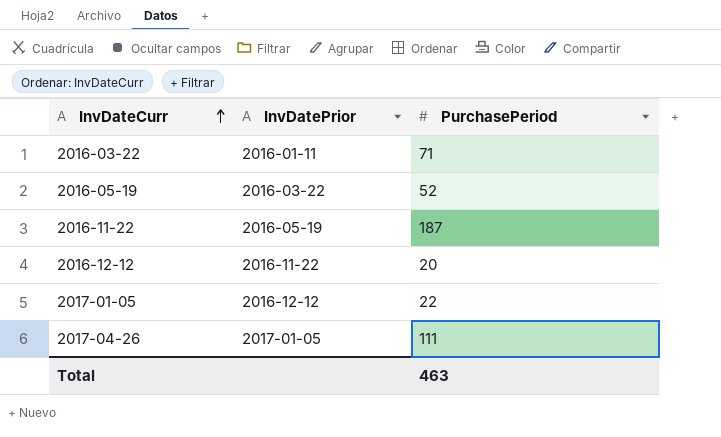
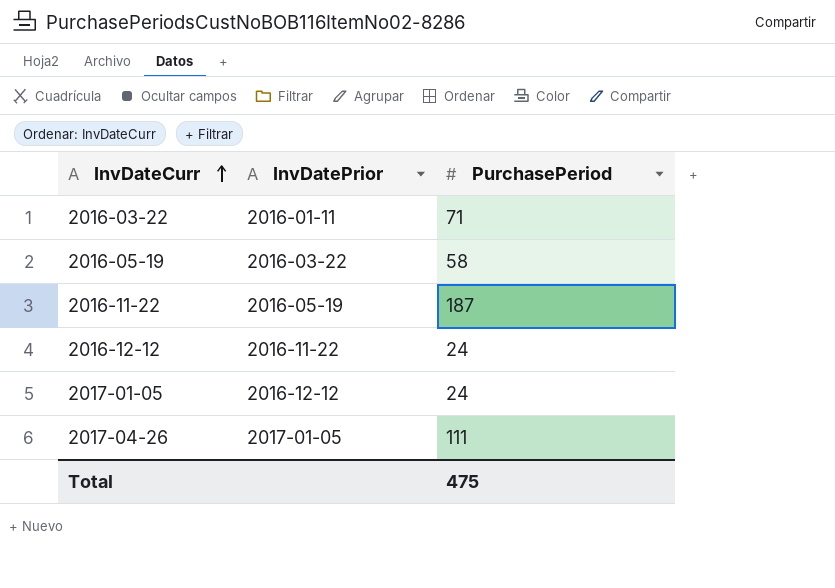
2016-05-19 | PurchasePeriod: 52 -> 58
2016-12-12 | PurchasePeriod: 20 -> 24
2017-01-05 | PurchasePeriod: 22 -> 24
Total | PurchasePeriod: 463 -> 475

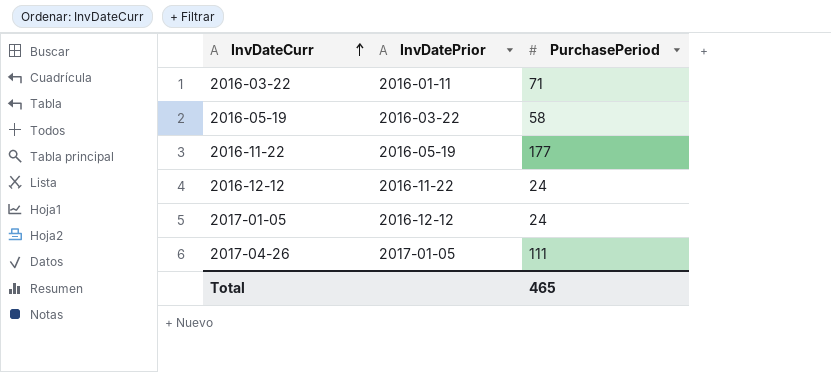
2016-11-22 | PurchasePeriod: 187 -> 177
Total | PurchasePeriod: 475 -> 465

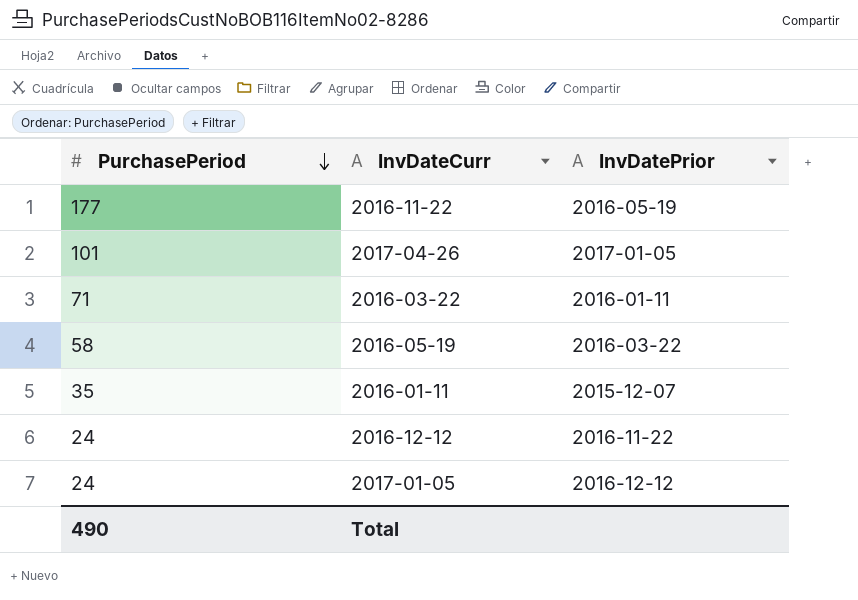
row order: InvDateCurr ascending -> PurchasePeriod descending
column PurchasePeriod | position: 3 -> 1
2017-04-26 | PurchasePeriod: 111 -> 101
row 2016-01-11: none -> 35 | 2015-12-07
Total | PurchasePeriod: 465 -> 490

